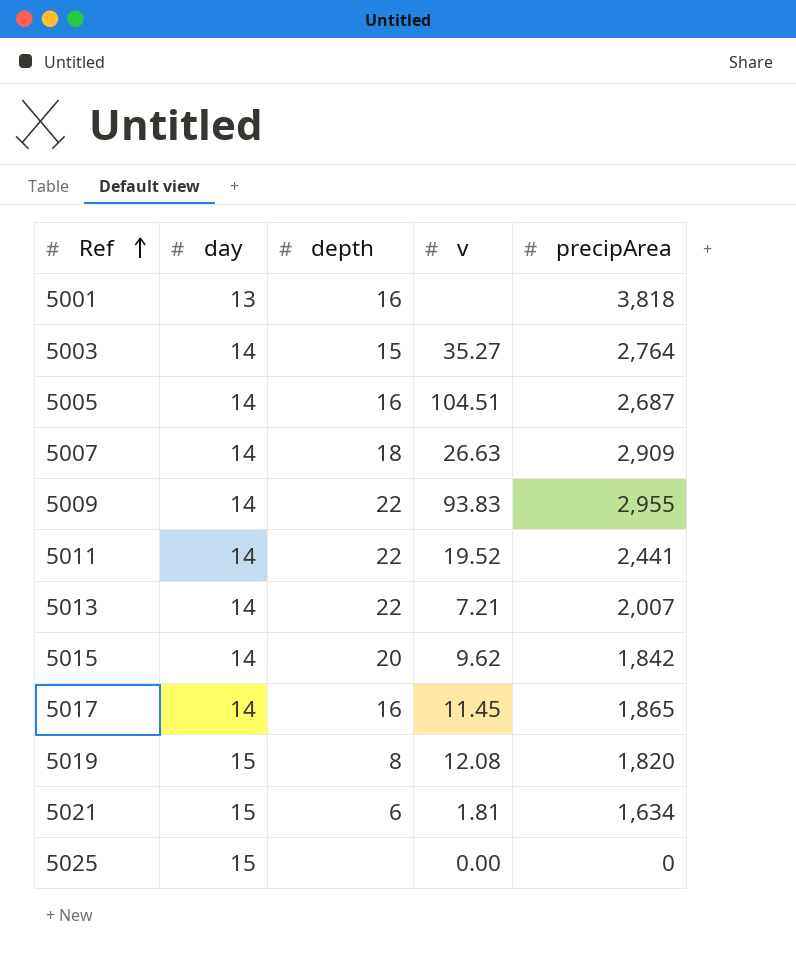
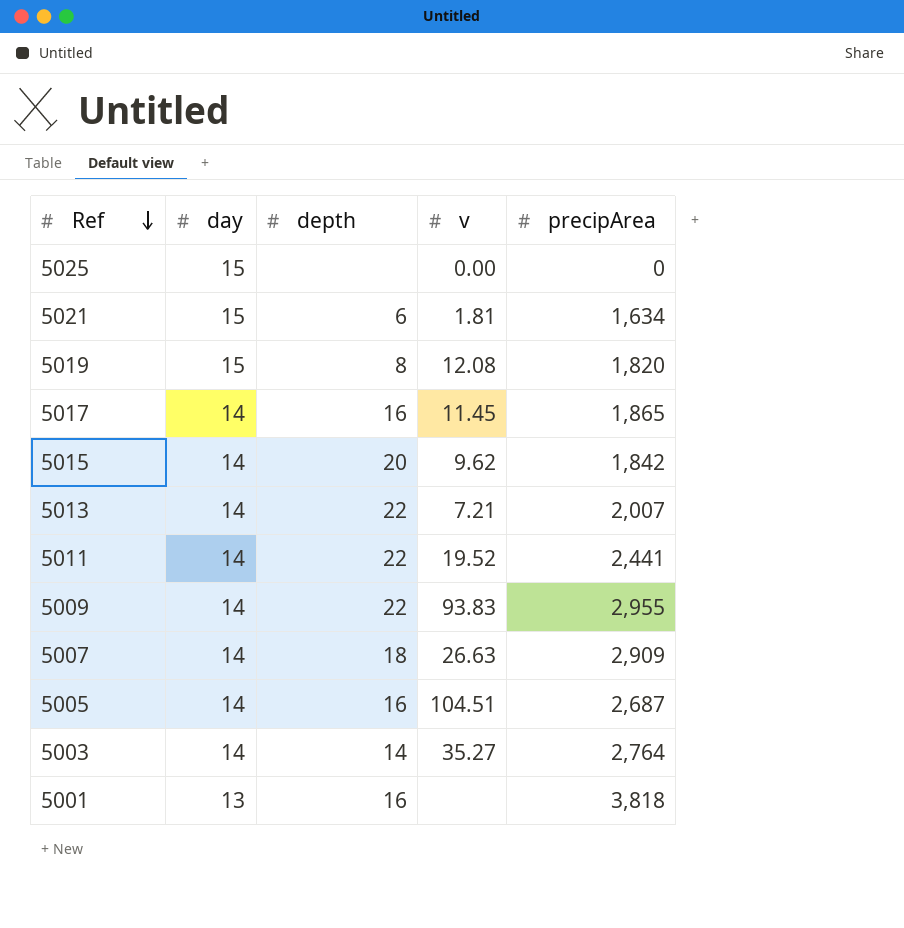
row order: Ref ascending -> Ref descending
5003 | depth: 15 -> 14

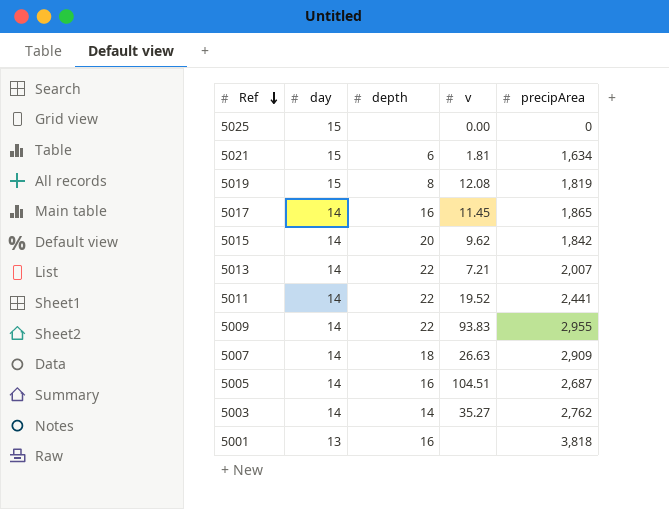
5019 | precipArea: 1,820 -> 1,819
5003 | precipArea: 2,764 -> 2,762

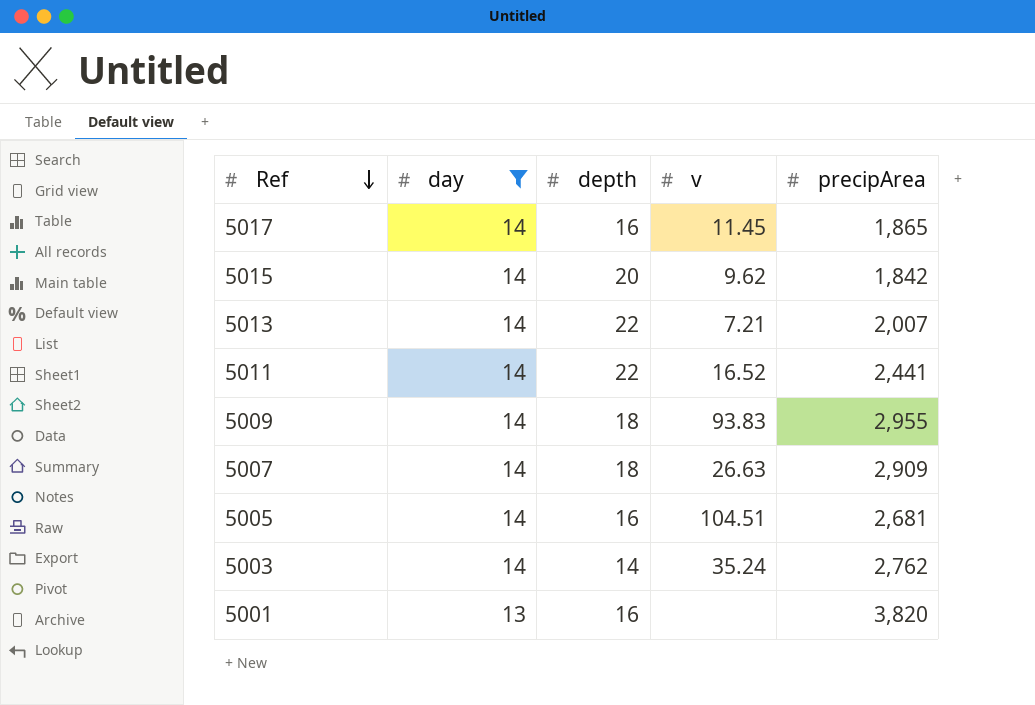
filter: none -> day != 15
5011 | v: 19.52 -> 16.52
5009 | depth: 22 -> 18
5005 | precipArea: 2,687 -> 2,681
5003 | v: 35.27 -> 35.24
5001 | precipArea: 3,818 -> 3,820

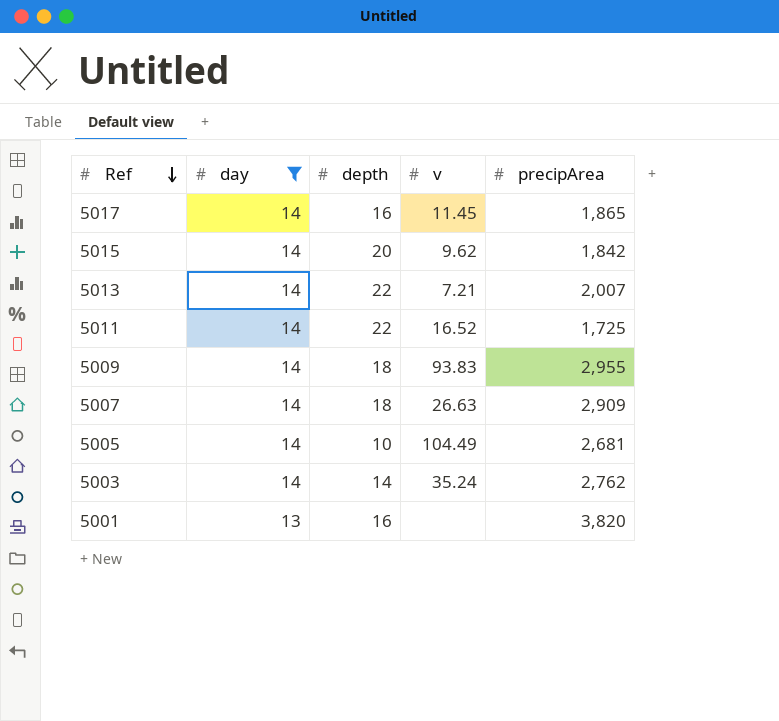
5011 | precipArea: 2,441 -> 1,725
5005 | depth: 16 -> 10
5005 | v: 104.51 -> 104.49

